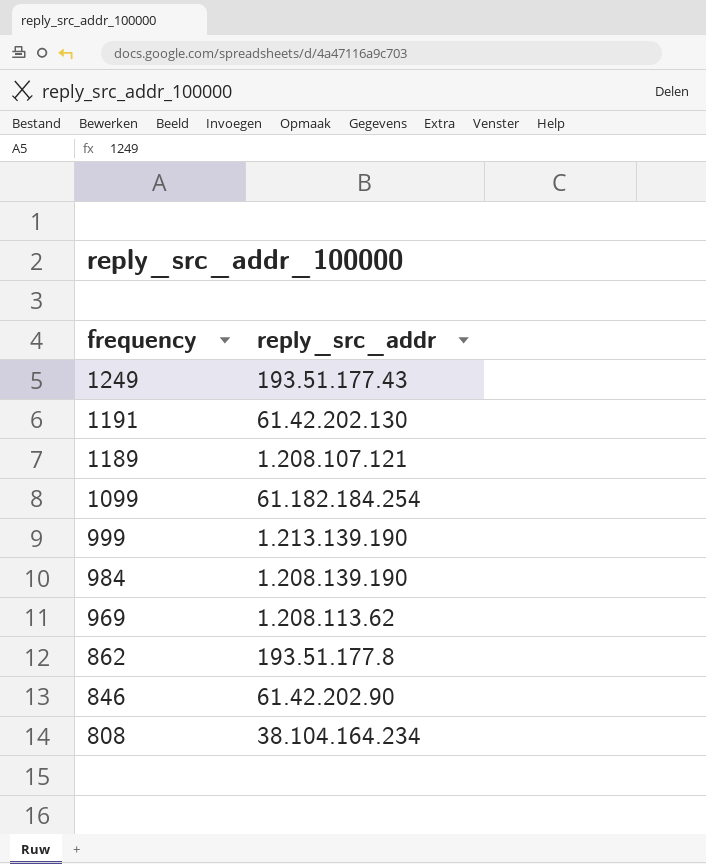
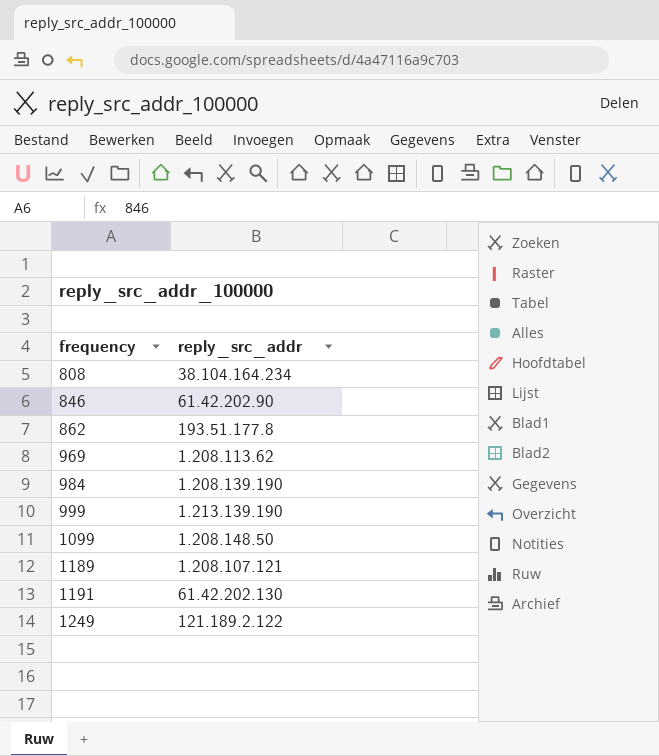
row order: frequency descending -> frequency ascending
1099 | reply_src_addr: 61.182.184.254 -> 1.208.148.50
1249 | reply_src_addr: 193.51.177.43 -> 121.189.2.122

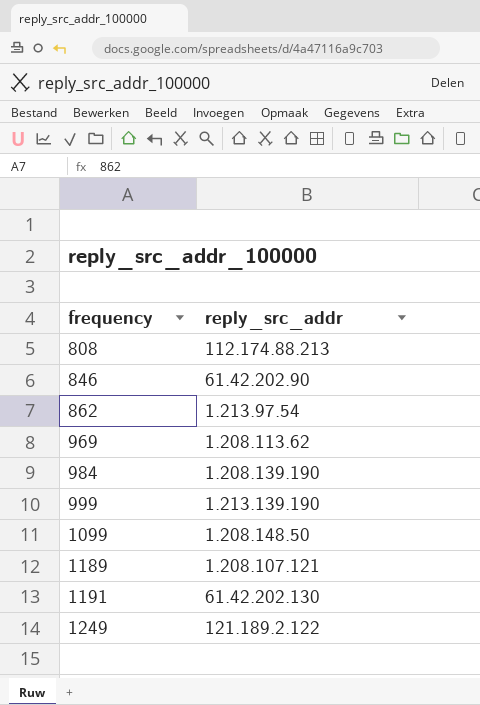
808 | reply_src_addr: 38.104.164.234 -> 112.174.88.213
862 | reply_src_addr: 193.51.177.8 -> 1.213.97.54

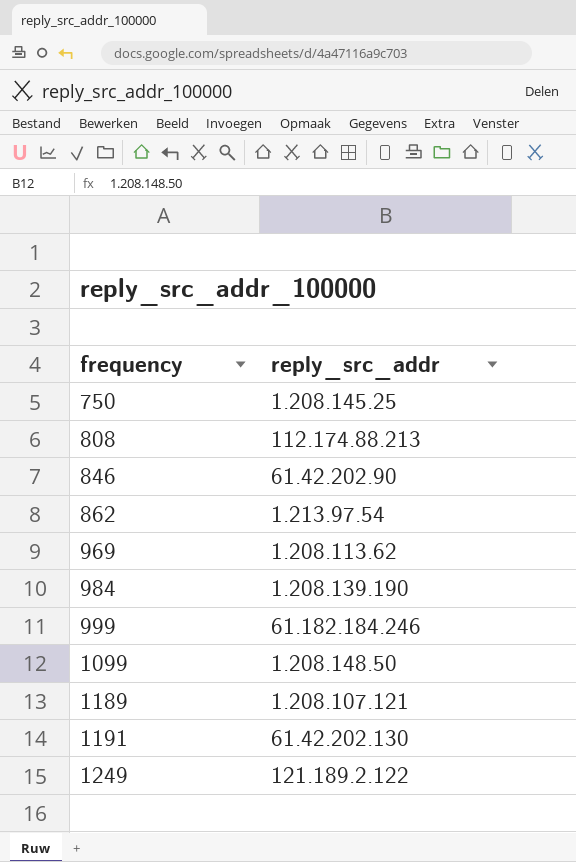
row 750: none -> 1.208.145.25
999 | reply_src_addr: 1.213.139.190 -> 61.182.184.246

